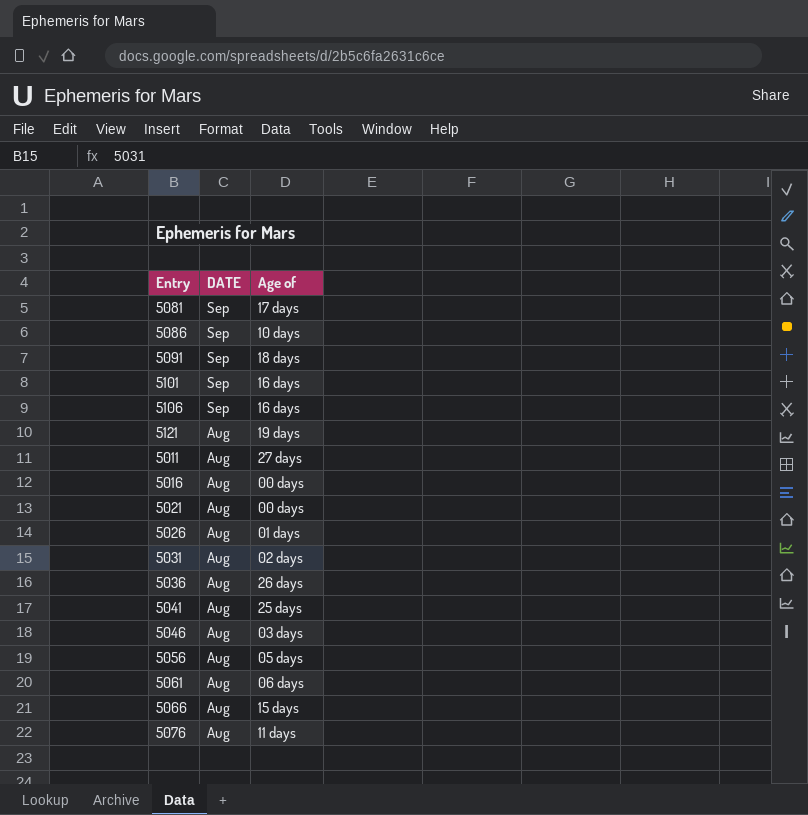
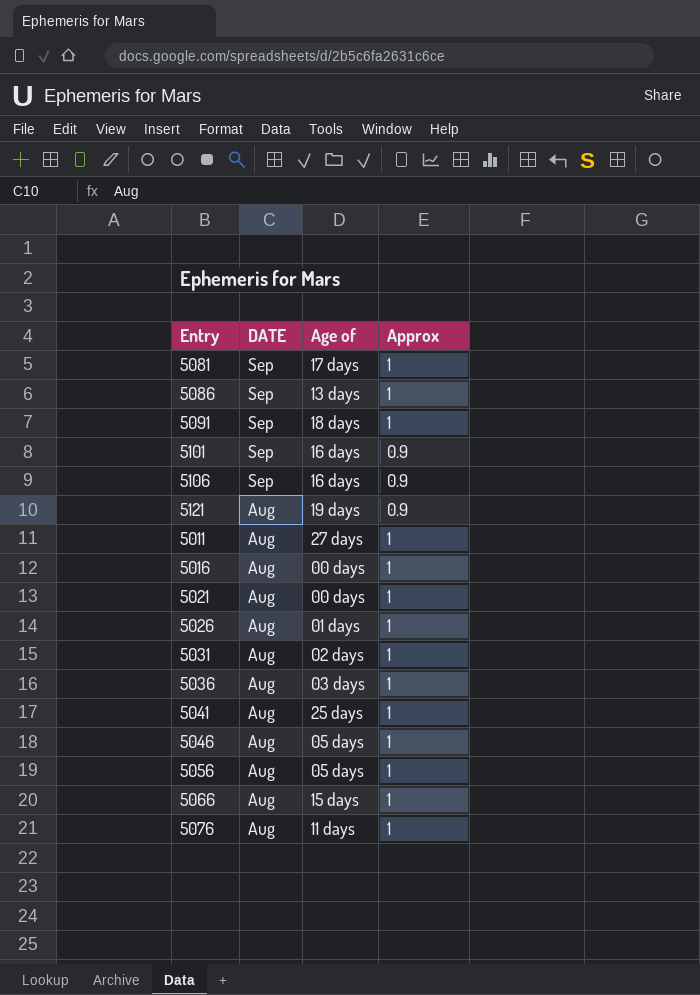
column Approx | position: none -> 4
row 5061: Aug | 06 days -> none
5086 | Age of: 10 days -> 13 days
5036 | Age of: 26 days -> 03 days
5046 | Age of: 03 days -> 05 days

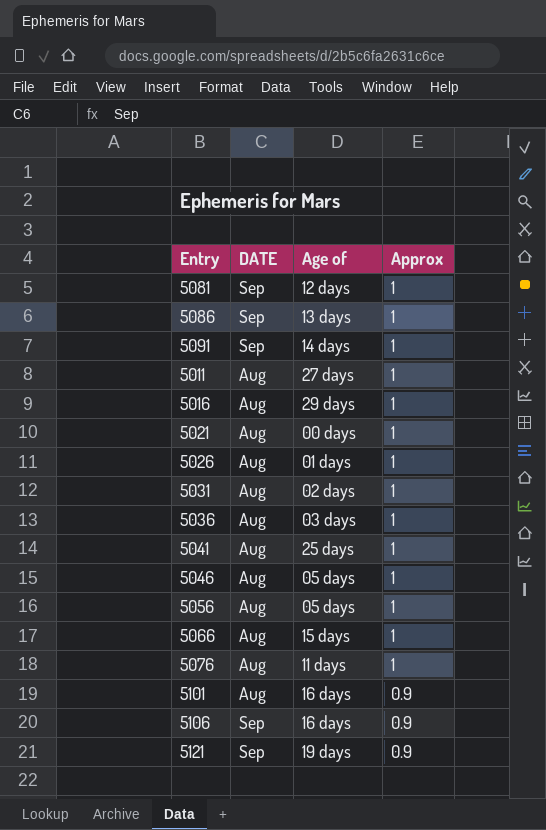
row order: DATE descending -> Approx descending
5081 | Age of: 17 days -> 12 days
5091 | Age of: 18 days -> 14 days
5016 | Age of: 00 days -> 29 days
5101 | DATE: Sep -> Aug
5121 | DATE: Aug -> Sep

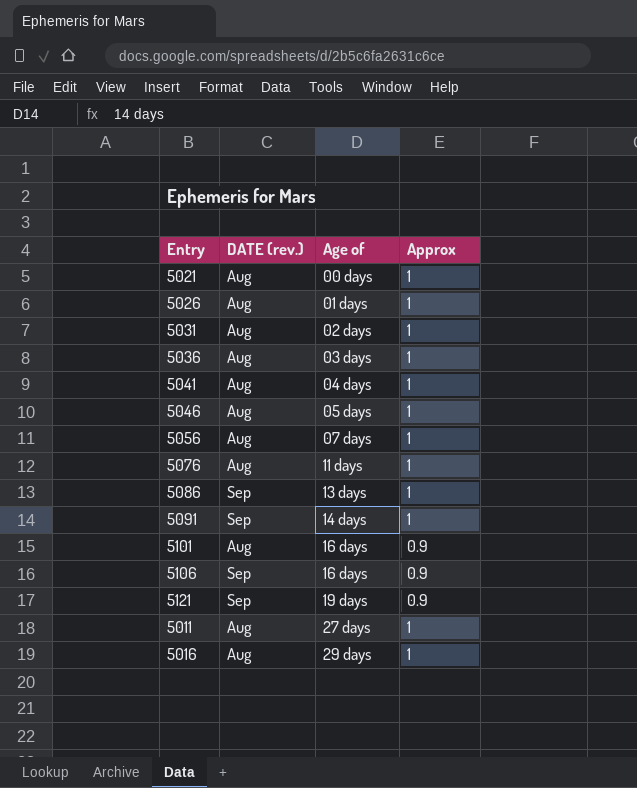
row order: Approx descending -> Age of ascending
column name: DATE -> DATE (rev.)
row 5081: Sep | 12 days | 1 -> none
row 5066: Aug | 15 days | 1 -> none
5041 | Age of: 25 days -> 04 days
5056 | Age of: 05 days -> 07 days

